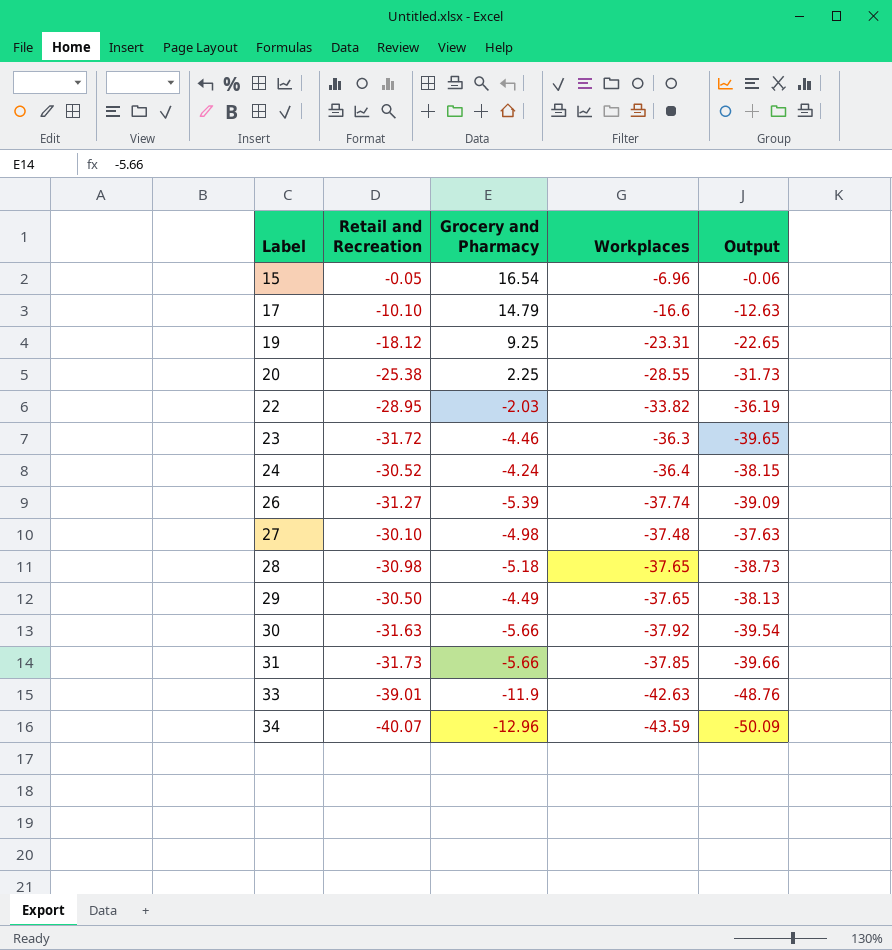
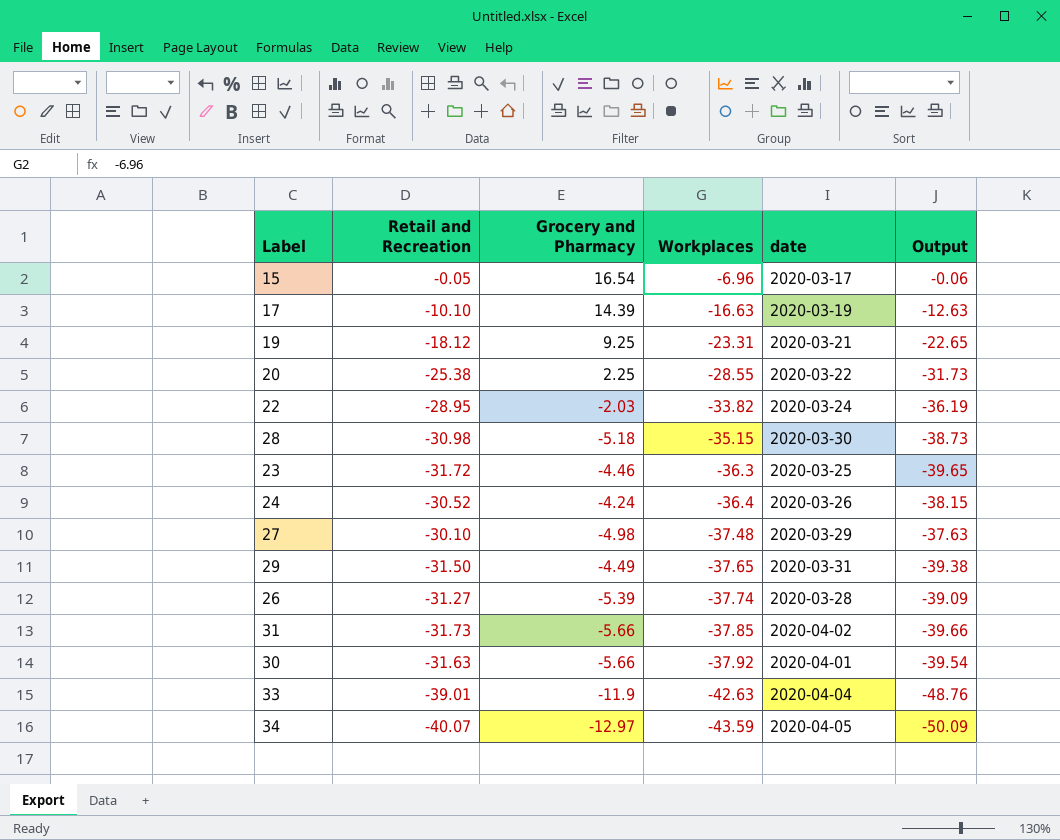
row order: Label ascending -> Workplaces descending
column date | position: none -> 5
17 | Grocery and Pharmacy: 14.79 -> 14.39
17 | Workplaces: -16.6 -> -16.63
28 | Workplaces: -37.65 -> -35.15
29 | Retail and Recreation: -30.50 -> -31.50
29 | Output: -38.13 -> -39.38
34 | Grocery and Pharmacy: -12.96 -> -12.97

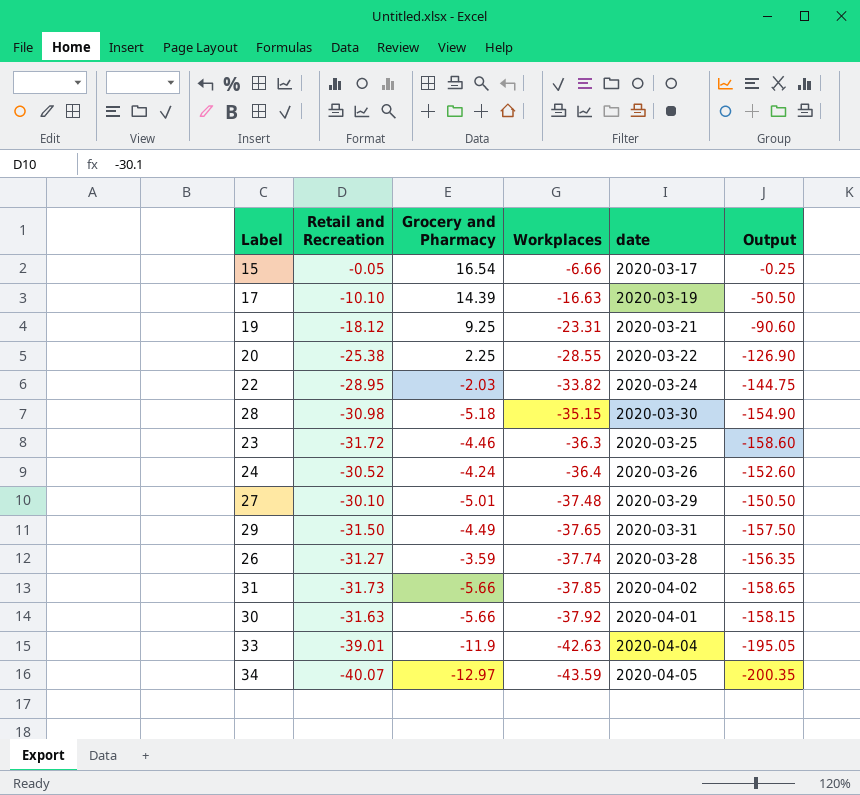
column Output | formula: [Retail and Recreation] * 1.25 -> [Retail and Recreation] * 5
15 | Workplaces: -6.96 -> -6.66
27 | Grocery and Pharmacy: -4.98 -> -5.01
26 | Grocery and Pharmacy: -5.39 -> -3.59

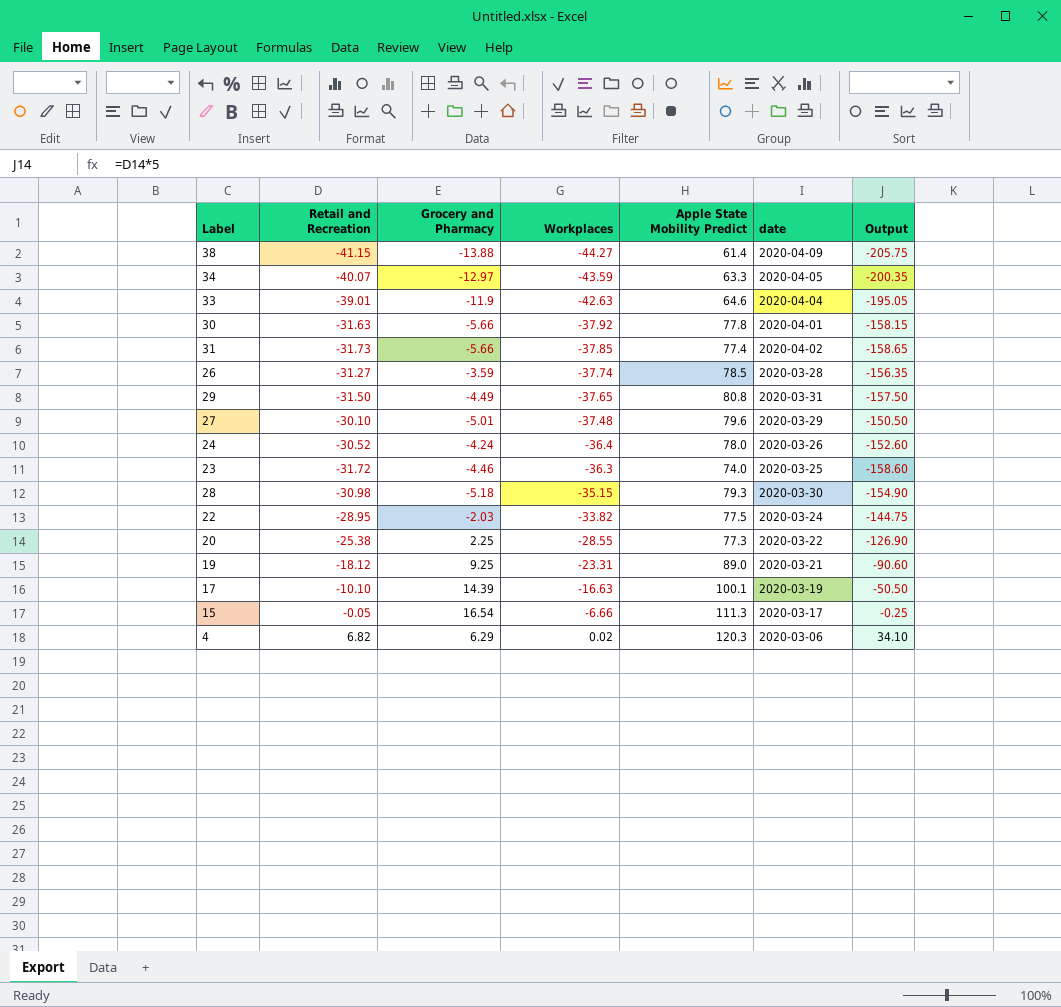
row order: Workplaces descending -> Workplaces ascending
column Apple State Mobility Predict | position: none -> 5
row 38: none -> -41.15 | -13.88 | -44.27 | 61.4 | 2020-04-09 | -205.75
row 4: none -> 6.82 | 6.29 | 0.02 | 120.3 | 2020-03-06 | 34.10

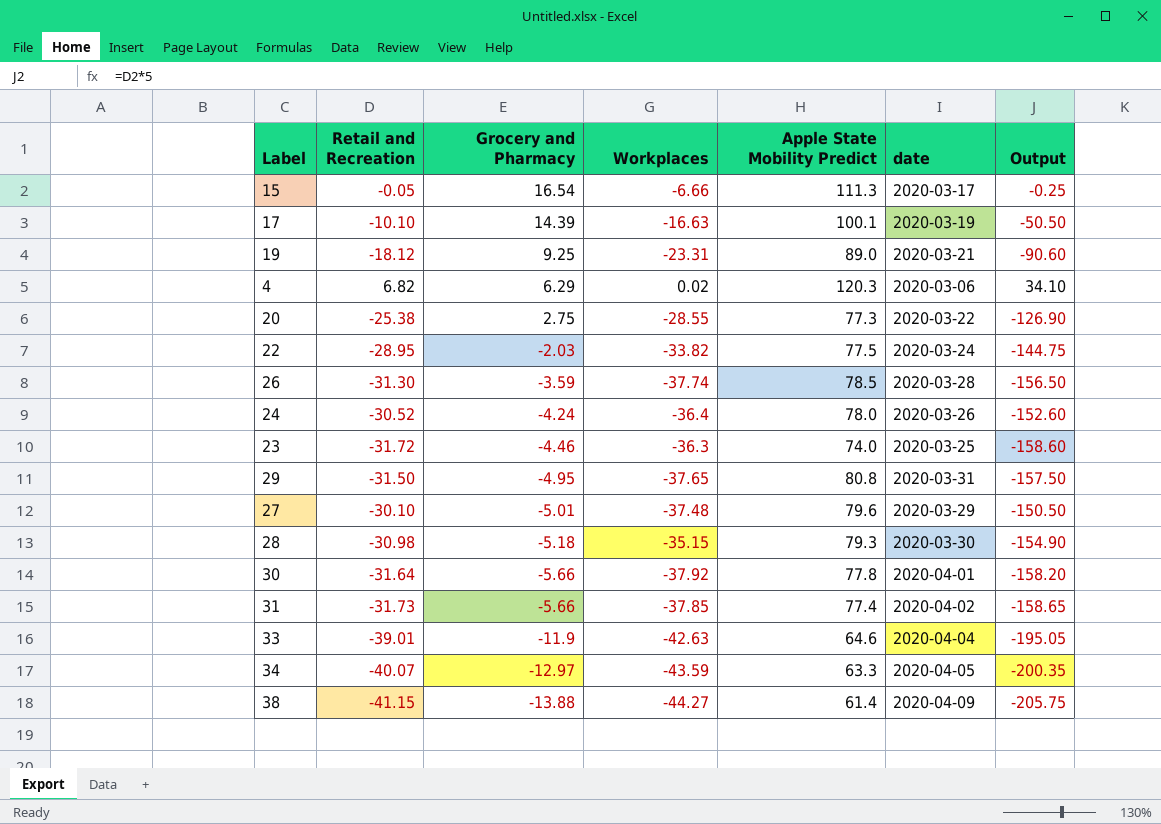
row order: Workplaces ascending -> Grocery and Pharmacy descending
20 | Grocery and Pharmacy: 2.25 -> 2.75
26 | Retail and Recreation: -31.27 -> -31.30
26 | Output: -156.35 -> -156.50
29 | Grocery and Pharmacy: -4.49 -> -4.95
30 | Retail and Recreation: -31.63 -> -31.64
30 | Output: -158.15 -> -158.20

